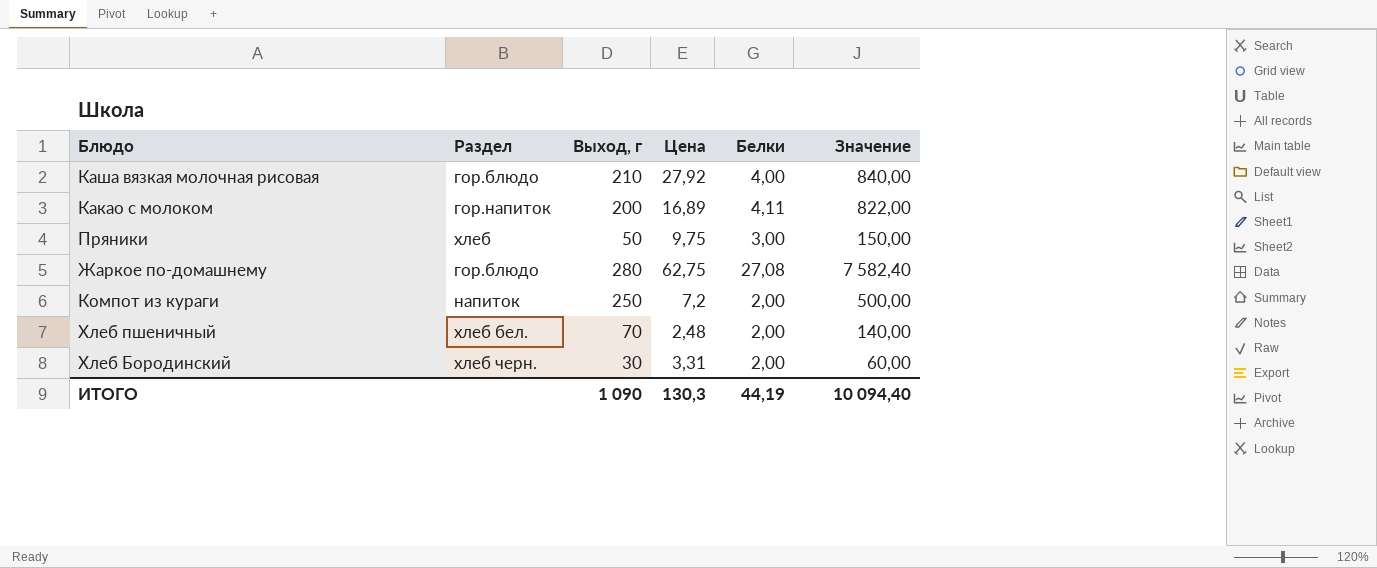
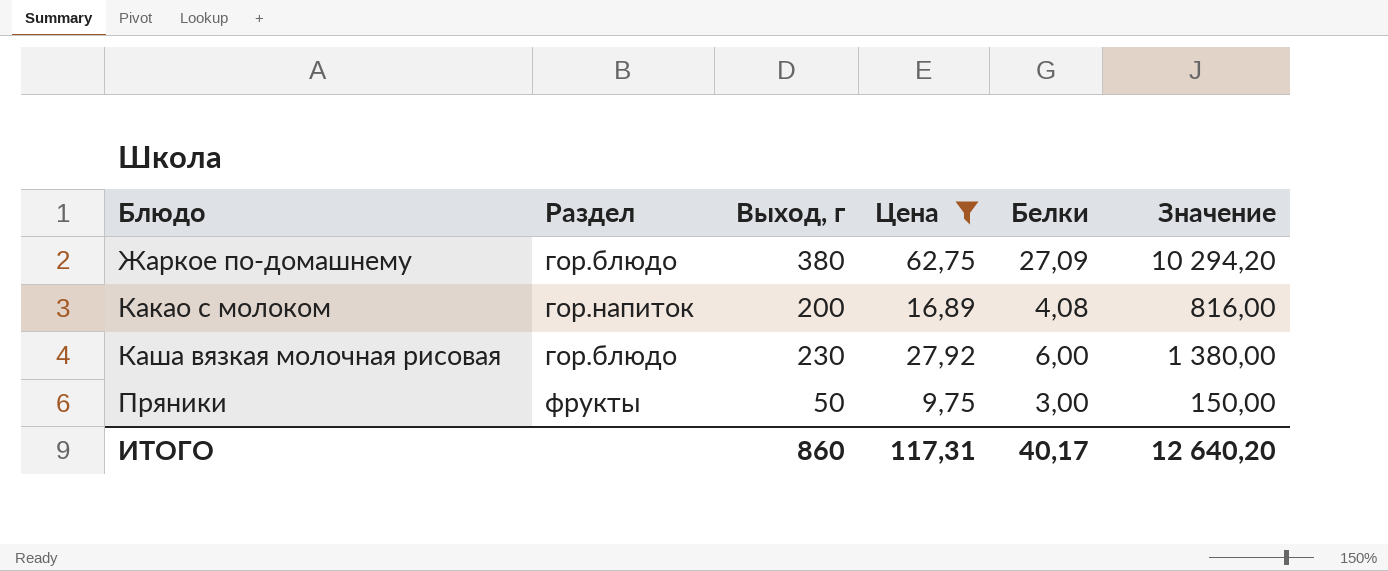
filter: none -> Цена >= 9,75
row order: none -> Блюдо ascending
Жаркое по-домашнему | Выход, г: 280 -> 380
Жаркое по-домашнему | Белки: 27,08 -> 27,09
Жаркое по-домашнему | Значение: 7 582,40 -> 10 294,20
Какао с молоком | Белки: 4,11 -> 4,08
Какао с молоком | Значение: 822,00 -> 816,00
Каша вязкая молочная рисовая | Выход, г: 210 -> 230
Каша вязкая молочная рисовая | Белки: 4,00 -> 6,00
Каша вязкая молочная рисовая | Значение: 840,00 -> 1 380,00
Пряники | Раздел: хлеб -> фрукты
ИТОГО | Выход, г: 1 090 -> 860
ИТОГО | Цена: 130,3 -> 117,31
ИТОГО | Белки: 44,19 -> 40,17
ИТОГО | Значение: 10 094,40 -> 12 640,20

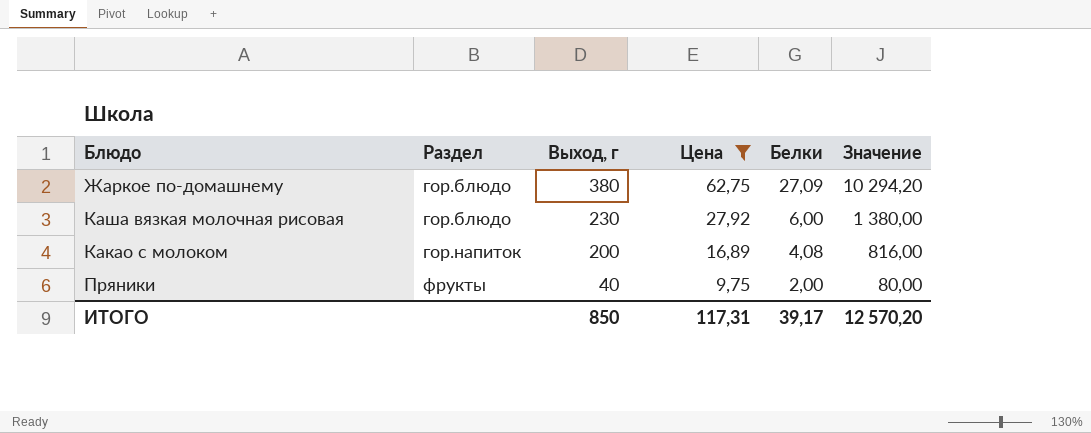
row order: Блюдо ascending -> Раздел ascending
Пряники | Выход, г: 50 -> 40
Пряники | Белки: 3,00 -> 2,00
Пряники | Значение: 150,00 -> 80,00
ИТОГО | Выход, г: 860 -> 850
ИТОГО | Белки: 40,17 -> 39,17
ИТОГО | Значение: 12 640,20 -> 12 570,20

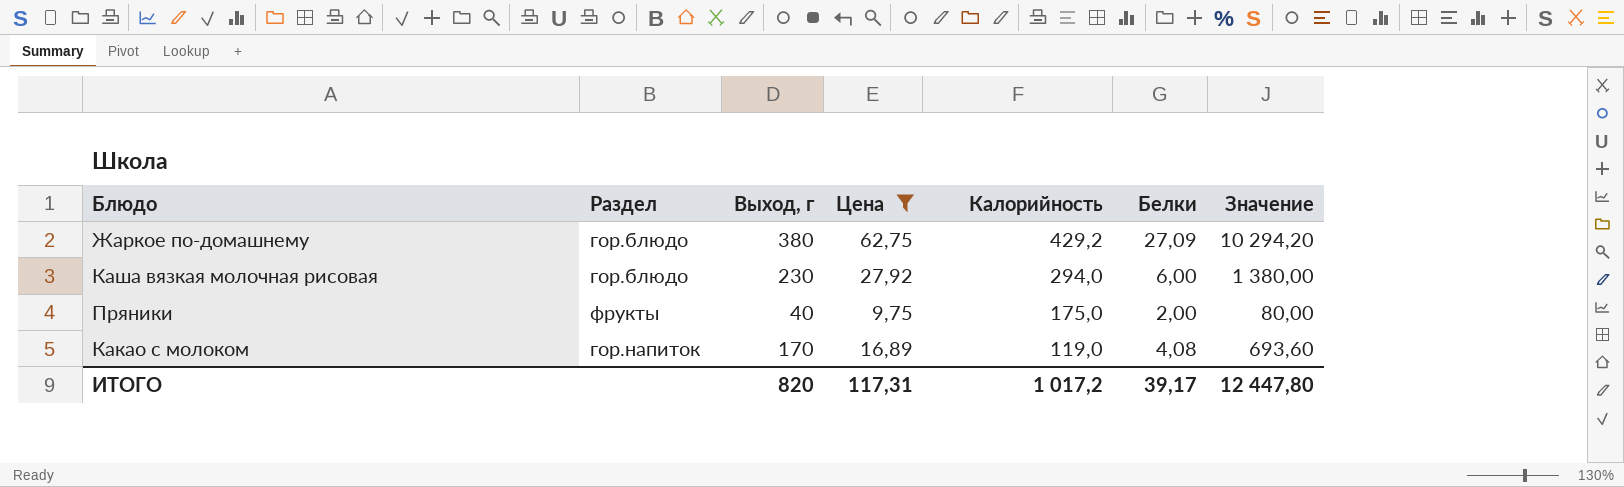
row order: Раздел ascending -> Калорийность descending
column Калорийность | position: none -> 5
Какао с молоком | Выход, г: 200 -> 170
Какао с молоком | Значение: 816,00 -> 693,60
ИТОГО | Выход, г: 850 -> 820
ИТОГО | Значение: 12 570,20 -> 12 447,80

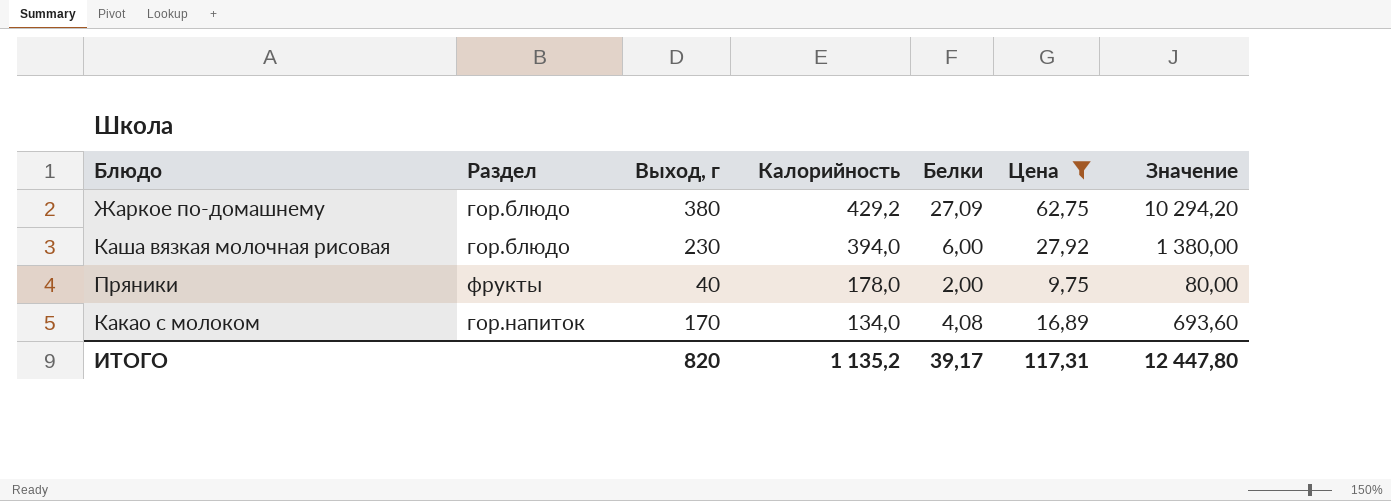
column Цена | position: 4 -> 6
Каша вязкая молочная рисовая | Калорийность: 294,0 -> 394,0
Пряники | Калорийность: 175,0 -> 178,0
Какао с молоком | Калорийность: 119,0 -> 134,0
ИТОГО | Калорийность: 1 017,2 -> 1 135,2

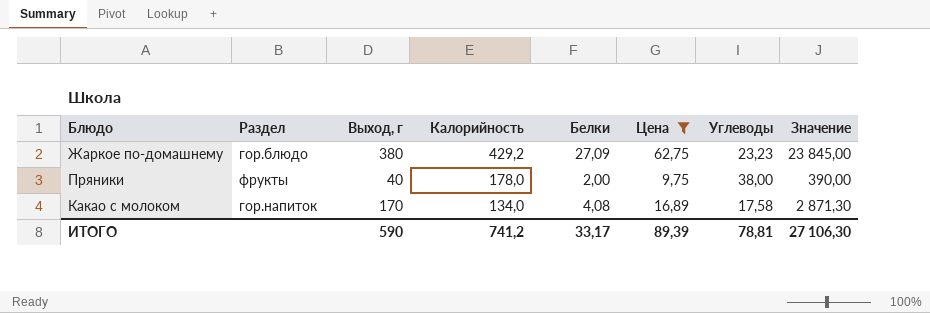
column Углеводы | position: none -> 7
column Значение | formula: [Выход, г] * [Белки] -> [Выход, г] * [Цена]
row Каша вязкая молочная рисовая: гор.блюдо | 230 | 394,0 | 6,00 | 27,92 | 1 380,00 -> none
ИТОГО | Выход, г: 820 -> 590
ИТОГО | Калорийность: 1 135,2 -> 741,2
ИТОГО | Белки: 39,17 -> 33,17
ИТОГО | Цена: 117,31 -> 89,39
ИТОГО | Значение: 12 447,80 -> 27 106,30

